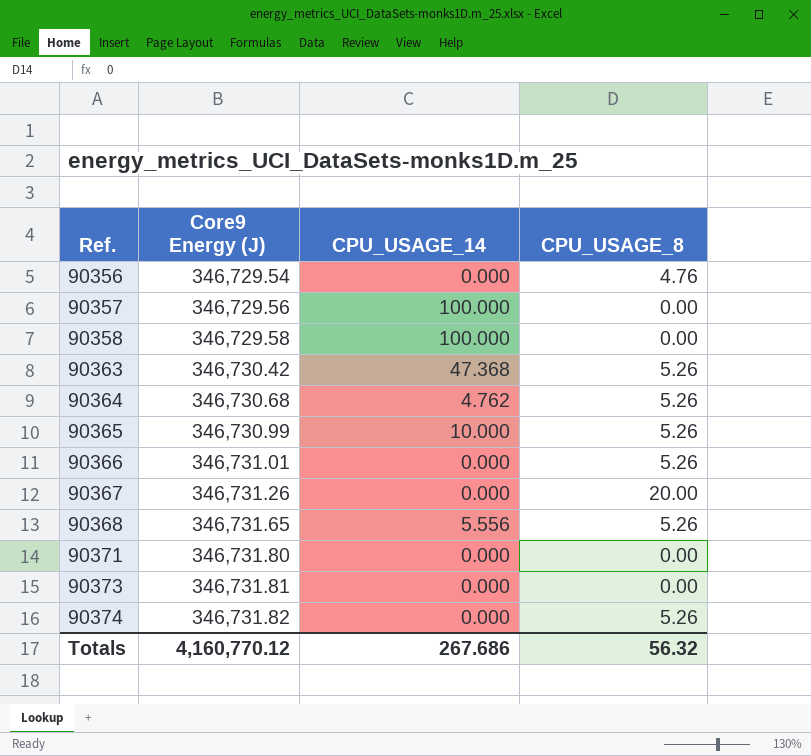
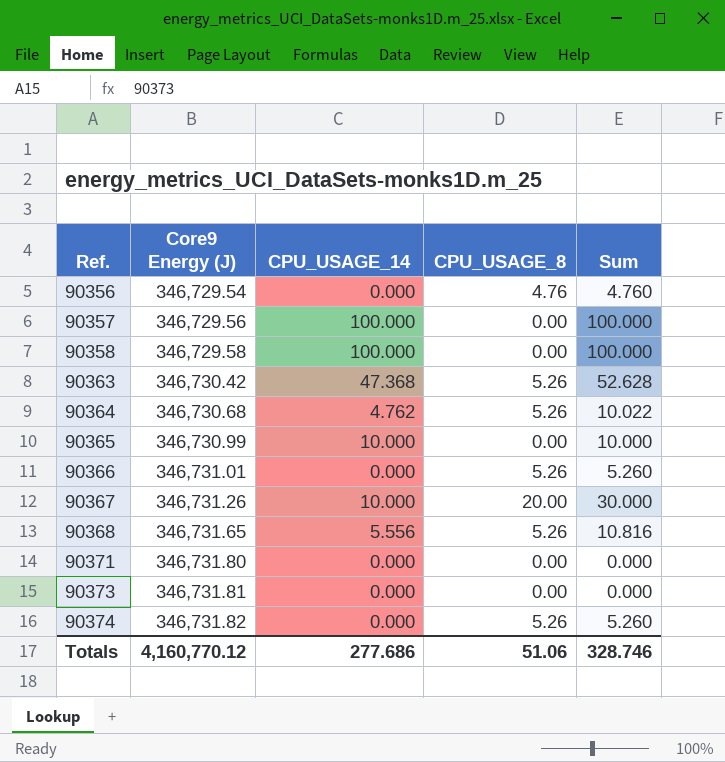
column Sum | formula: none -> [CPU_USAGE_14] + [CPU_USAGE_8]
90365 | CPU_USAGE_8: 5.26 -> 0.00
90367 | CPU_USAGE_14: 0.000 -> 10.000
Totals | CPU_USAGE_14: 267.686 -> 277.686
Totals | CPU_USAGE_8: 56.32 -> 51.06

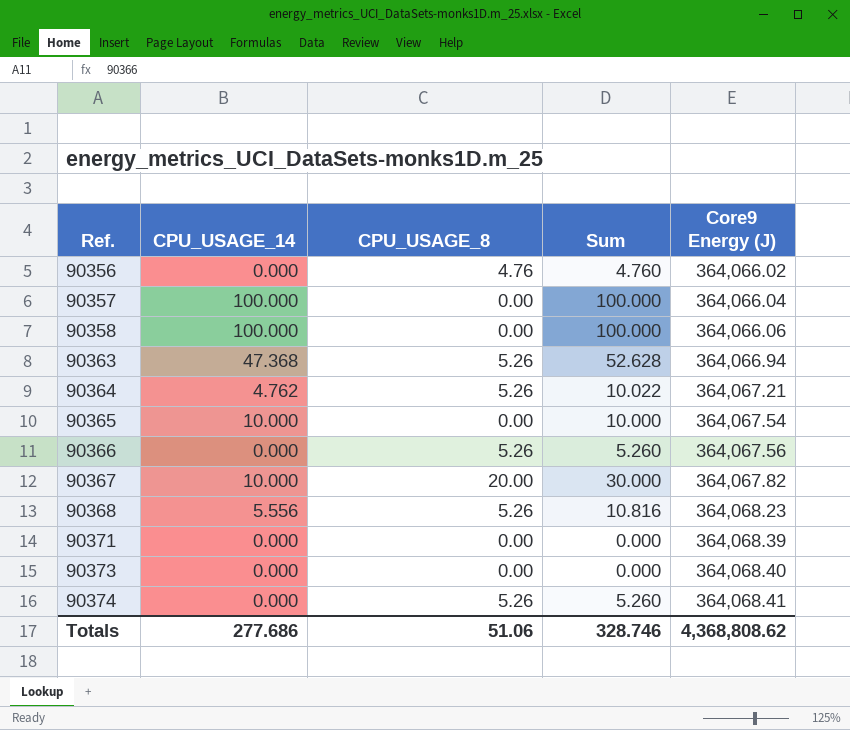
column Core9 Energy (J) | position: 2 -> 5
90356 | Core9 Energy (J): 346,729.54 -> 364,066.02
90357 | Core9 Energy (J): 346,729.56 -> 364,066.04
90358 | Core9 Energy (J): 346,729.58 -> 364,066.06
90363 | Core9 Energy (J): 346,730.42 -> 364,066.94
90364 | Core9 Energy (J): 346,730.68 -> 364,067.21
90365 | Core9 Energy (J): 346,730.99 -> 364,067.54
90366 | Core9 Energy (J): 346,731.01 -> 364,067.56
90367 | Core9 Energy (J): 346,731.26 -> 364,067.82
90368 | Core9 Energy (J): 346,731.65 -> 364,068.23
90371 | Core9 Energy (J): 346,731.80 -> 364,068.39
90373 | Core9 Energy (J): 346,731.81 -> 364,068.40
90374 | Core9 Energy (J): 346,731.82 -> 364,068.41
Totals | Core9 Energy (J): 4,160,770.12 -> 4,368,808.62

